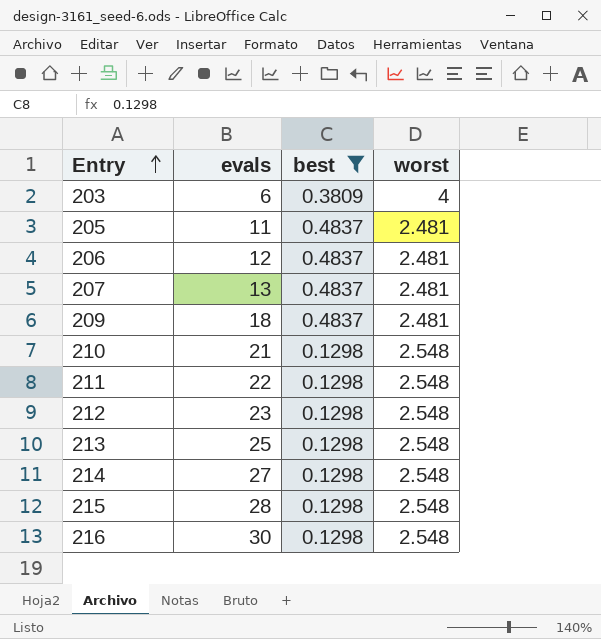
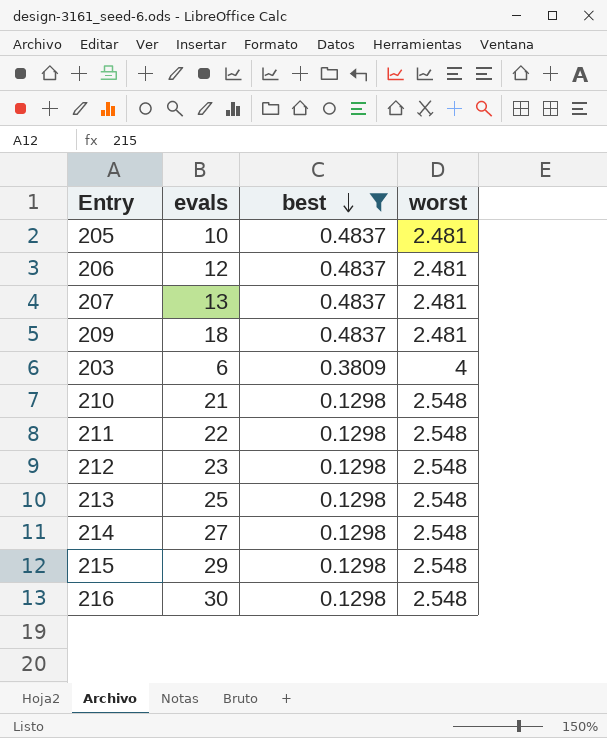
row order: Entry ascending -> best descending
205 | evals: 11 -> 10
215 | evals: 28 -> 29

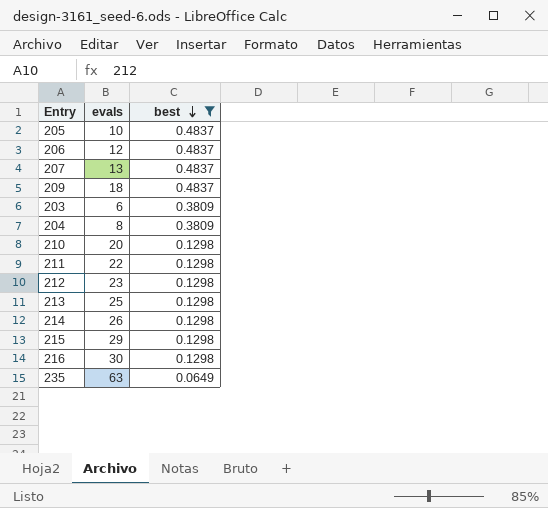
column worst | position: 4 -> none
row 204: none -> 8 | 0.3809
210 | evals: 21 -> 20
214 | evals: 27 -> 26
row 235: none -> 63 | 0.0649

